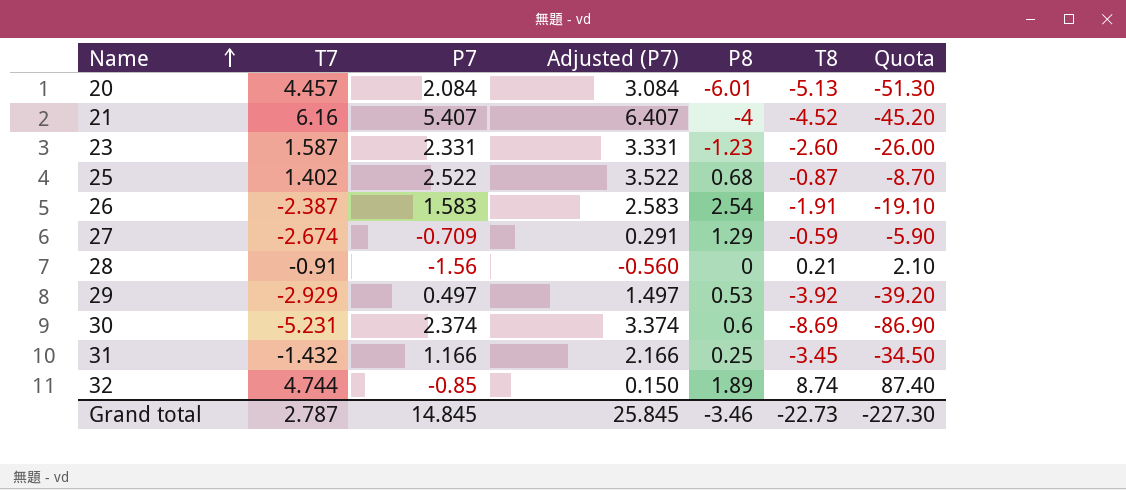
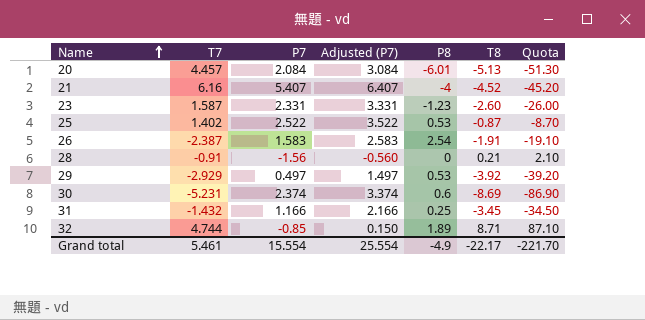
row 27: -2.674 | -0.709 | 0.291 | 1.29 | -0.59 | -5.90 -> none
25 | P8: 0.68 -> 0.53
32 | T8: 8.74 -> 8.71
32 | Quota: 87.40 -> 87.10
Grand total | T7: 2.787 -> 5.461
Grand total | P7: 14.845 -> 15.554
Grand total | Adjusted (P7): 25.845 -> 25.554
Grand total | P8: -3.46 -> -4.9
Grand total | T8: -22.73 -> -22.17
Grand total | Quota: -227.30 -> -221.70

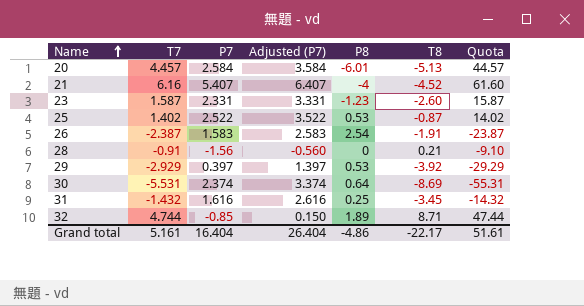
column Quota | formula: [T8] * 10 -> [T7] * 10
20 | P7: 2.084 -> 2.584
20 | Adjusted (P7): 3.084 -> 3.584
29 | P7: 0.497 -> 0.397
29 | Adjusted (P7): 1.497 -> 1.397
30 | T7: -5.231 -> -5.531
30 | P8: 0.6 -> 0.64
31 | P7: 1.166 -> 1.616
31 | Adjusted (P7): 2.166 -> 2.616
Grand total | T7: 5.461 -> 5.161
Grand total | P7: 15.554 -> 16.404
Grand total | Adjusted (P7): 25.554 -> 26.404
Grand total | P8: -4.9 -> -4.86
Grand total | Quota: -221.70 -> 51.61

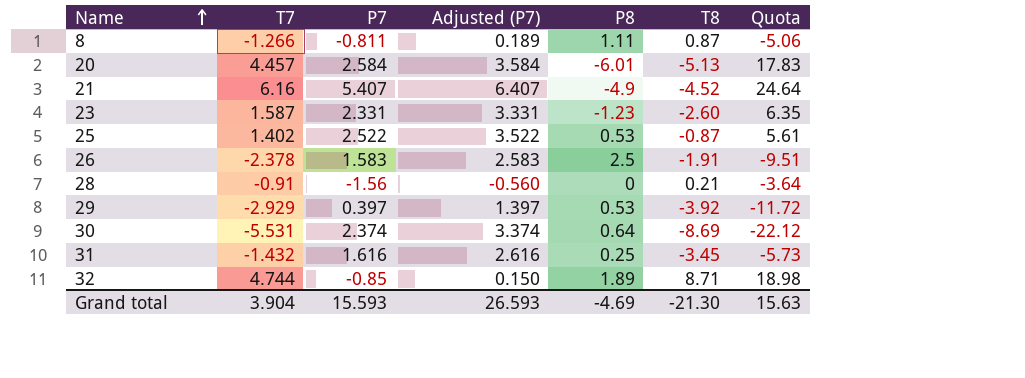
column Quota | formula: [T7] * 10 -> [T7] * 4
row 8: none -> -1.266 | -0.811 | 0.189 | 1.11 | 0.87 | -5.06
21 | P8: -4 -> -4.9
26 | T7: -2.387 -> -2.378
26 | P8: 2.54 -> 2.5
Grand total | T7: 5.161 -> 3.904
Grand total | P7: 16.404 -> 15.593
Grand total | Adjusted (P7): 26.404 -> 26.593
Grand total | P8: -4.86 -> -4.69
Grand total | T8: -22.17 -> -21.30
Grand total | Quota: 51.61 -> 15.63

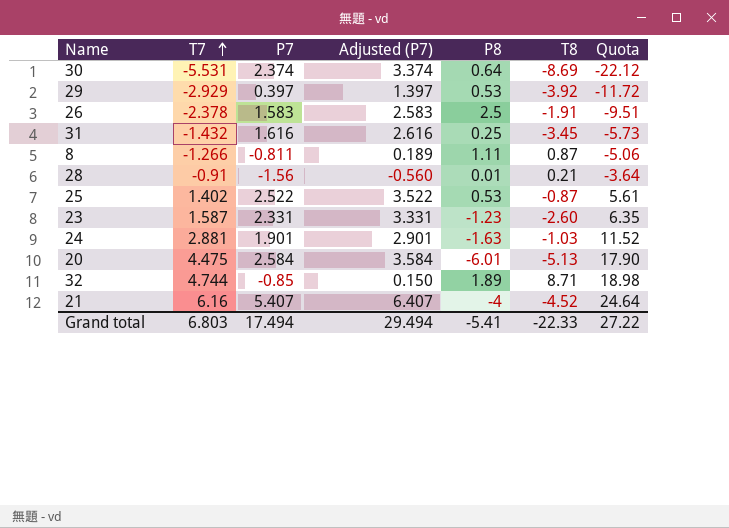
row order: Name ascending -> T7 ascending
28 | P8: 0 -> 0.01
row 24: none -> 2.881 | 1.901 | 2.901 | -1.63 | -1.03 | 11.52
20 | T7: 4.457 -> 4.475
20 | Quota: 17.83 -> 17.90
21 | P8: -4.9 -> -4
Grand total | T7: 3.904 -> 6.803
Grand total | P7: 15.593 -> 17.494
Grand total | Adjusted (P7): 26.593 -> 29.494
Grand total | P8: -4.69 -> -5.41
Grand total | T8: -21.30 -> -22.33
Grand total | Quota: 15.63 -> 27.22

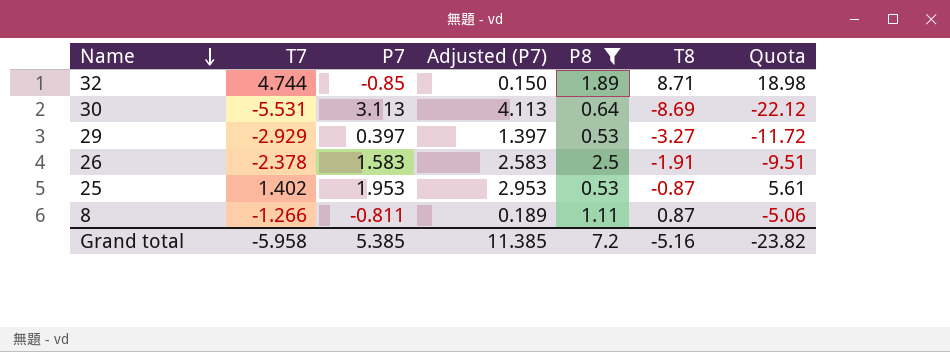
filter: none -> P8 >= 0.53
row order: T7 ascending -> Name descending
30 | P7: 2.374 -> 3.113
30 | Adjusted (P7): 3.374 -> 4.113
29 | T8: -3.92 -> -3.27
25 | P7: 2.522 -> 1.953
25 | Adjusted (P7): 3.522 -> 2.953
Grand total | T7: 6.803 -> -5.958
Grand total | P7: 17.494 -> 5.385
Grand total | Adjusted (P7): 29.494 -> 11.385
Grand total | P8: -5.41 -> 7.2
Grand total | T8: -22.33 -> -5.16
Grand total | Quota: 27.22 -> -23.82

